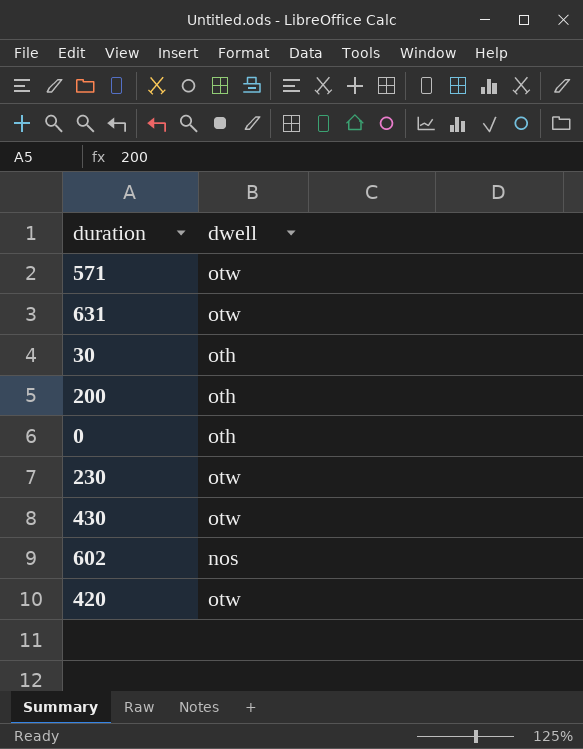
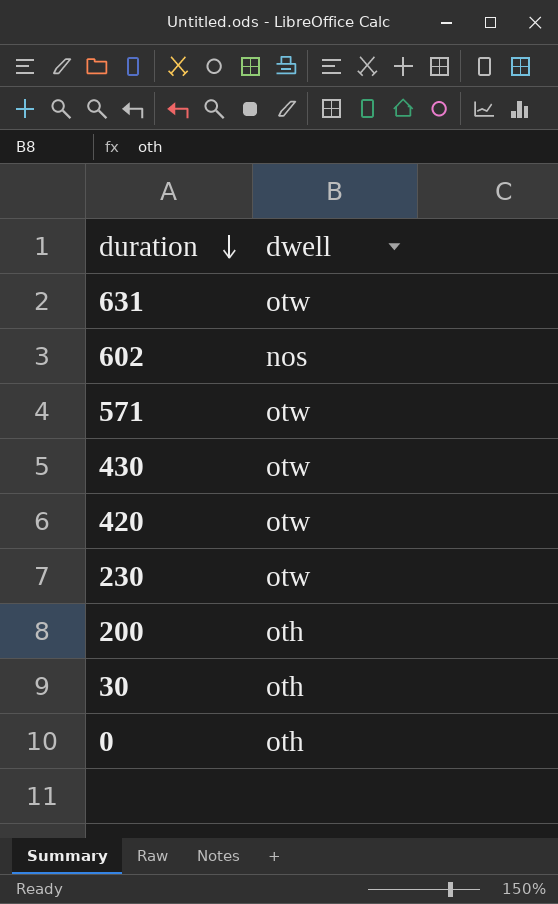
row order: none -> duration descending

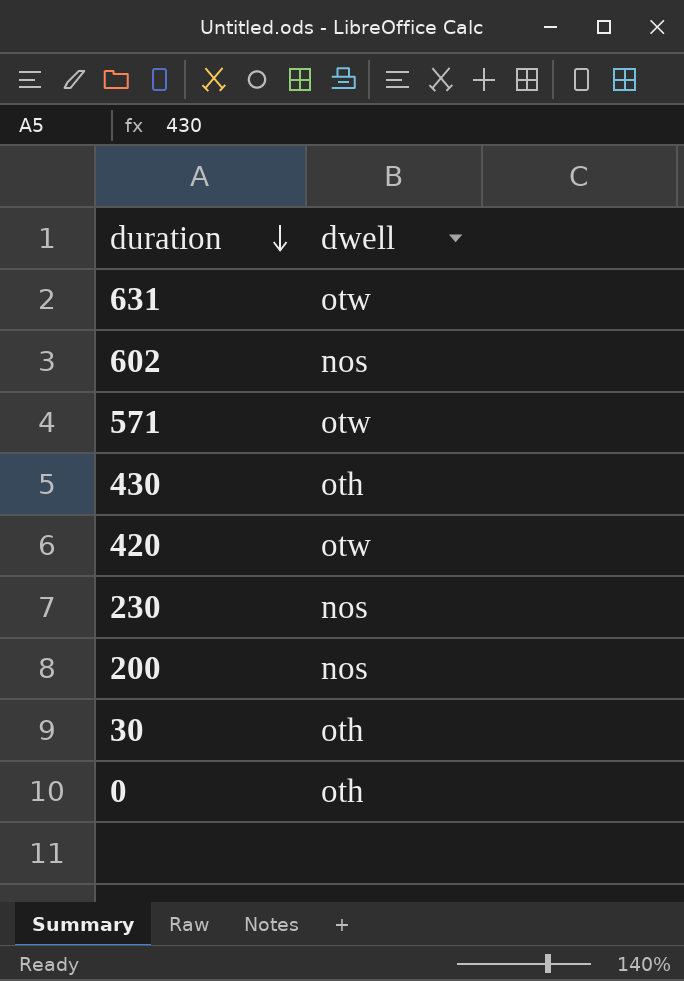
430 | dwell: otw -> oth
230 | dwell: otw -> nos
200 | dwell: oth -> nos

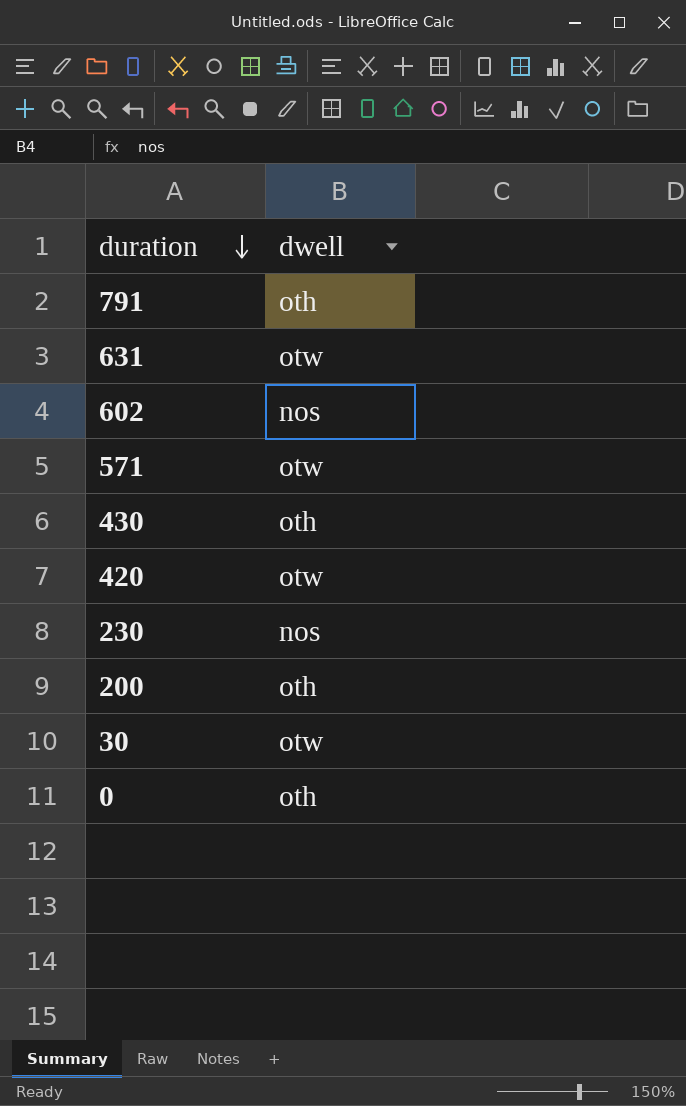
row 791: none -> oth
200 | dwell: nos -> oth
30 | dwell: oth -> otw

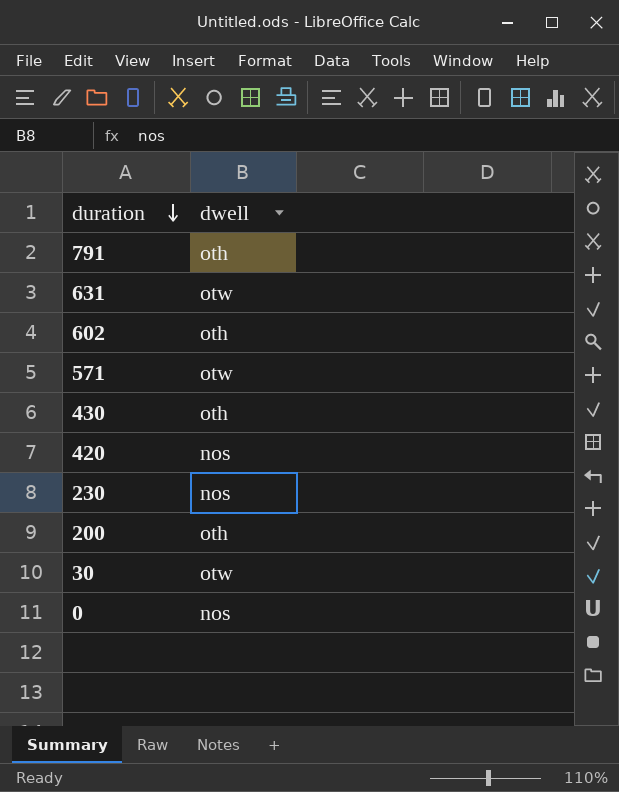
602 | dwell: nos -> oth
420 | dwell: otw -> nos
0 | dwell: oth -> nos

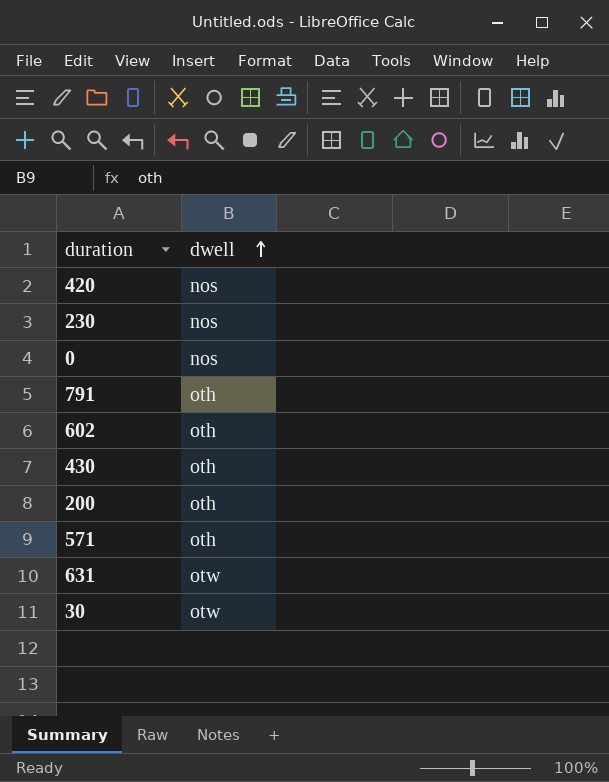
row order: duration descending -> dwell ascending
571 | dwell: otw -> oth

